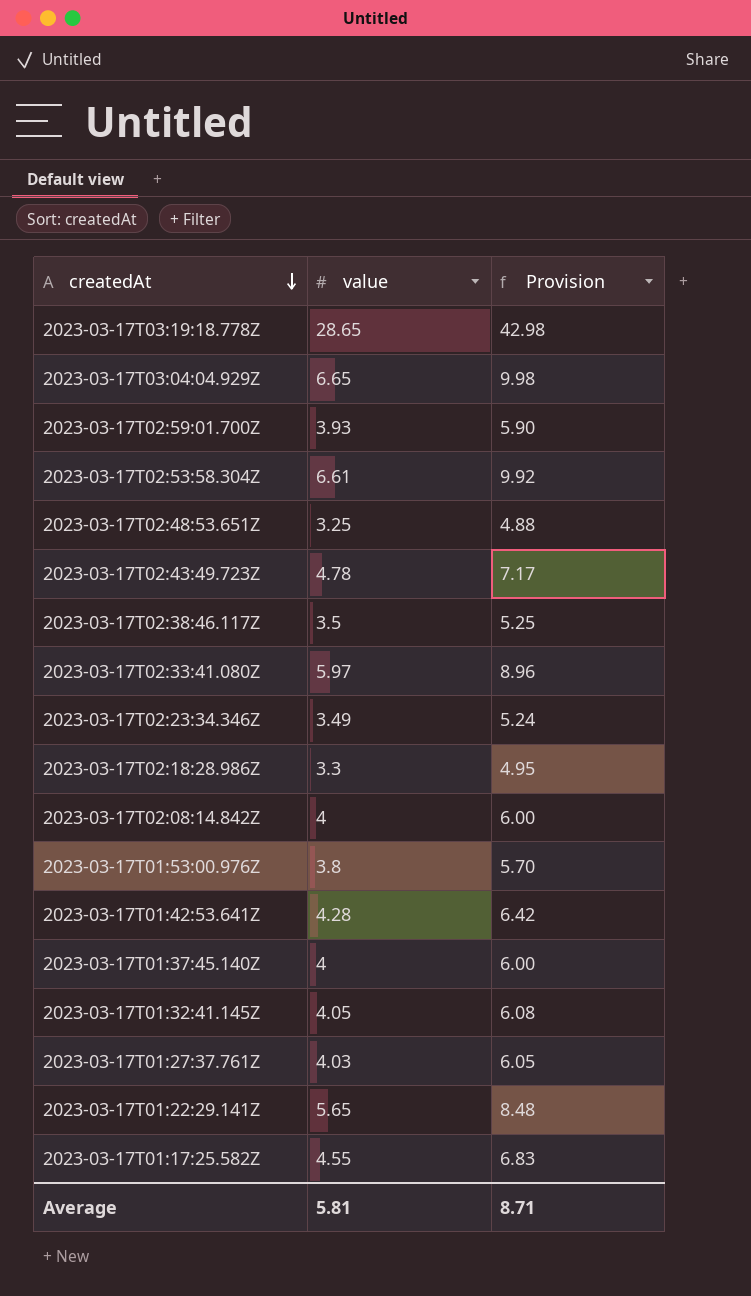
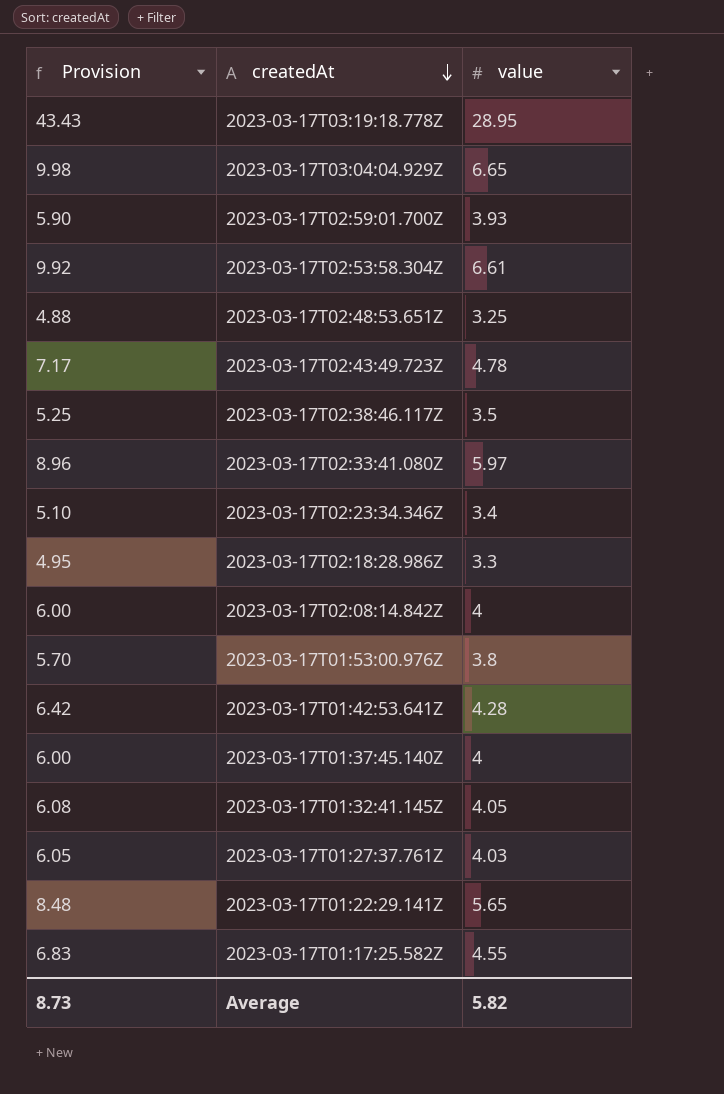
column Provision | position: 3 -> 1
2023-03-17T03:19:18.778Z | Provision: 42.98 -> 43.43
2023-03-17T03:19:18.778Z | value: 28.65 -> 28.95
2023-03-17T02:23:34.346Z | Provision: 5.24 -> 5.10
2023-03-17T02:23:34.346Z | value: 3.49 -> 3.4
Average | Provision: 8.71 -> 8.73
Average | value: 5.81 -> 5.82

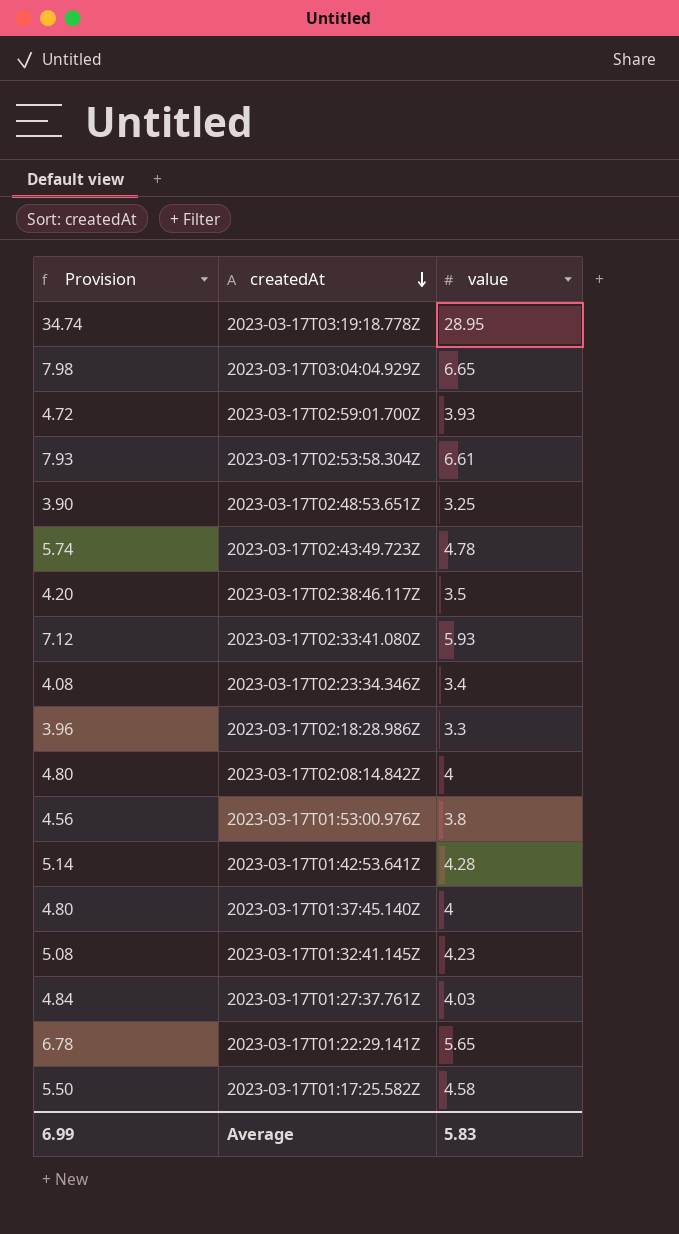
column Provision | formula: [value] * 1.5 -> [value] * 1.2
2023-03-17T02:33:41.080Z | value: 5.97 -> 5.93
2023-03-17T01:32:41.145Z | value: 4.05 -> 4.23
2023-03-17T01:17:25.582Z | value: 4.55 -> 4.58
Average | Provision: 8.73 -> 6.99
Average | value: 5.82 -> 5.83

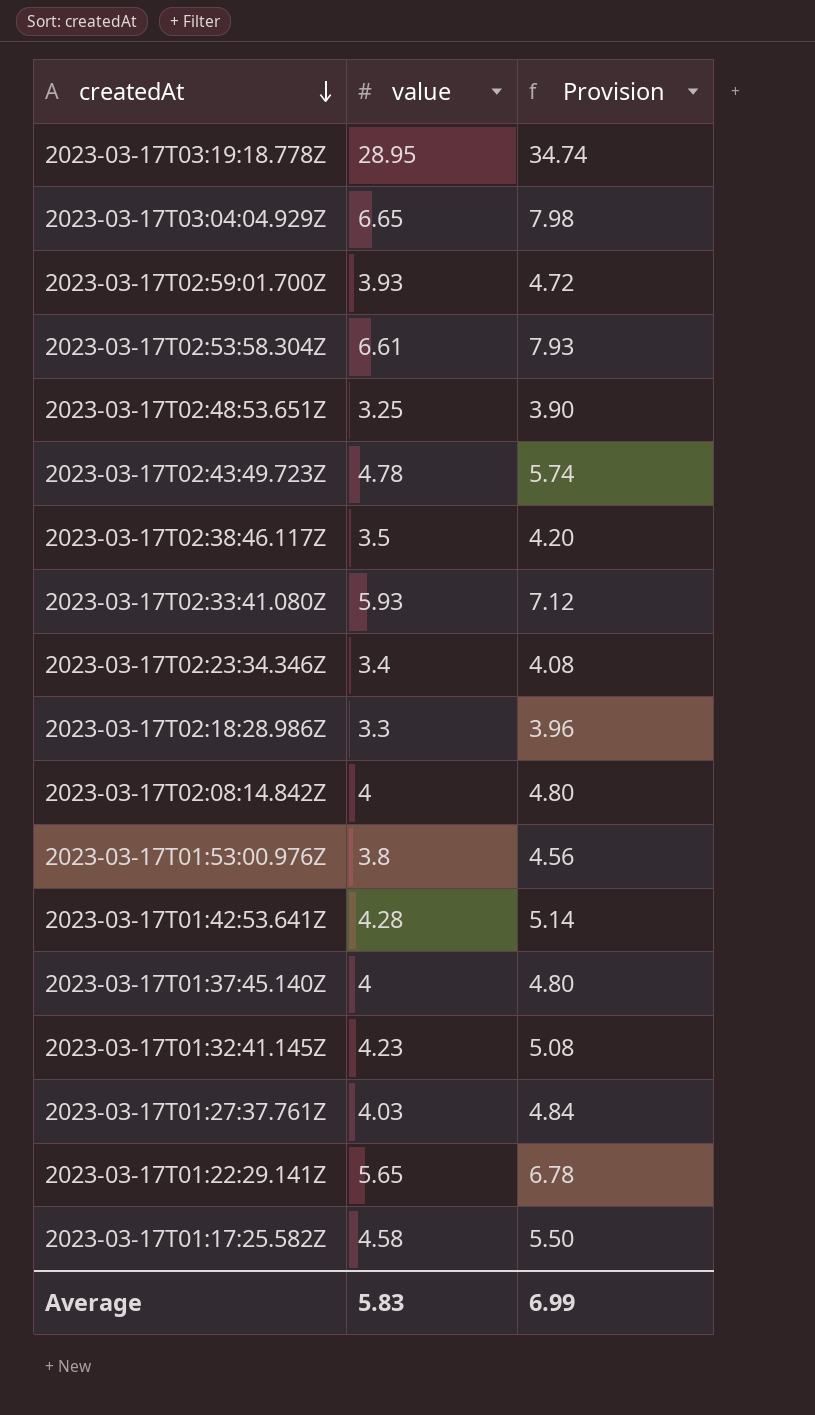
column Provision | position: 1 -> 3

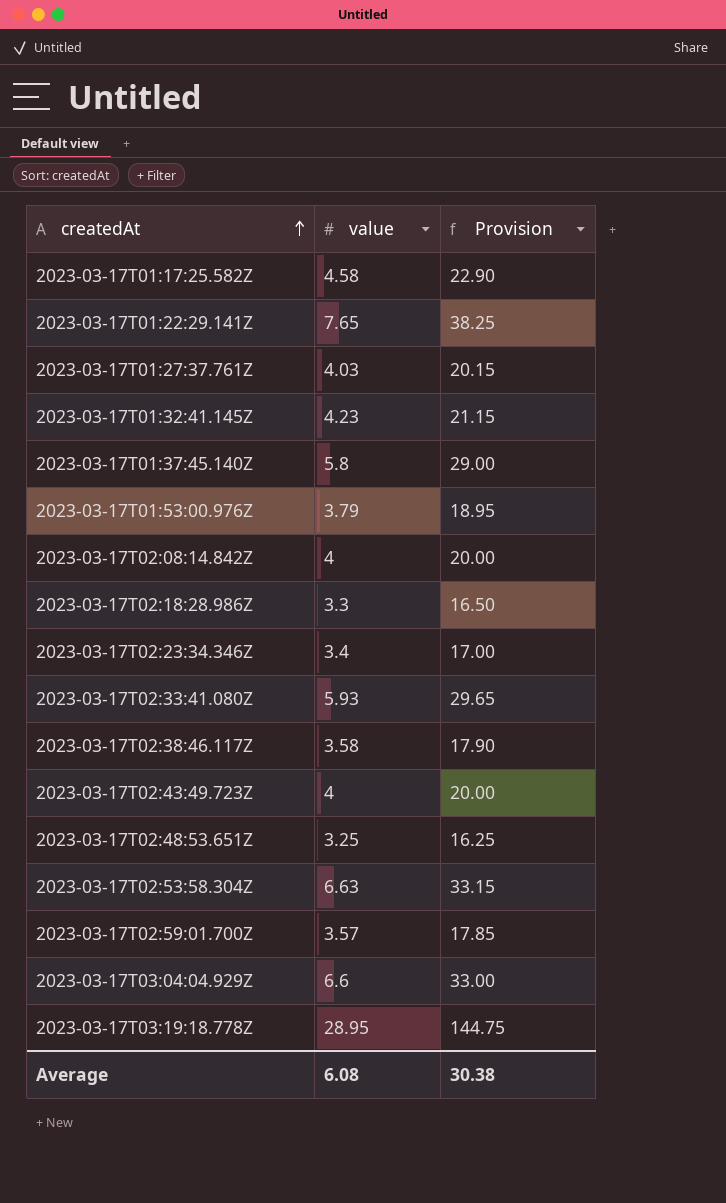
row order: createdAt descending -> createdAt ascending
column Provision | formula: [value] * 1.2 -> [value] * 5
row 2023-03-17T01:42:53.641Z: 4.28 | 5.14 -> none
2023-03-17T01:22:29.141Z | value: 5.65 -> 7.65
2023-03-17T01:37:45.140Z | value: 4 -> 5.8
2023-03-17T01:53:00.976Z | value: 3.8 -> 3.79
2023-03-17T02:38:46.117Z | value: 3.5 -> 3.58
2023-03-17T02:43:49.723Z | value: 4.78 -> 4
2023-03-17T02:53:58.304Z | value: 6.61 -> 6.63
2023-03-17T02:59:01.700Z | value: 3.93 -> 3.57
2023-03-17T03:04:04.929Z | value: 6.65 -> 6.6
Average | value: 5.83 -> 6.08
Average | Provision: 6.99 -> 30.38

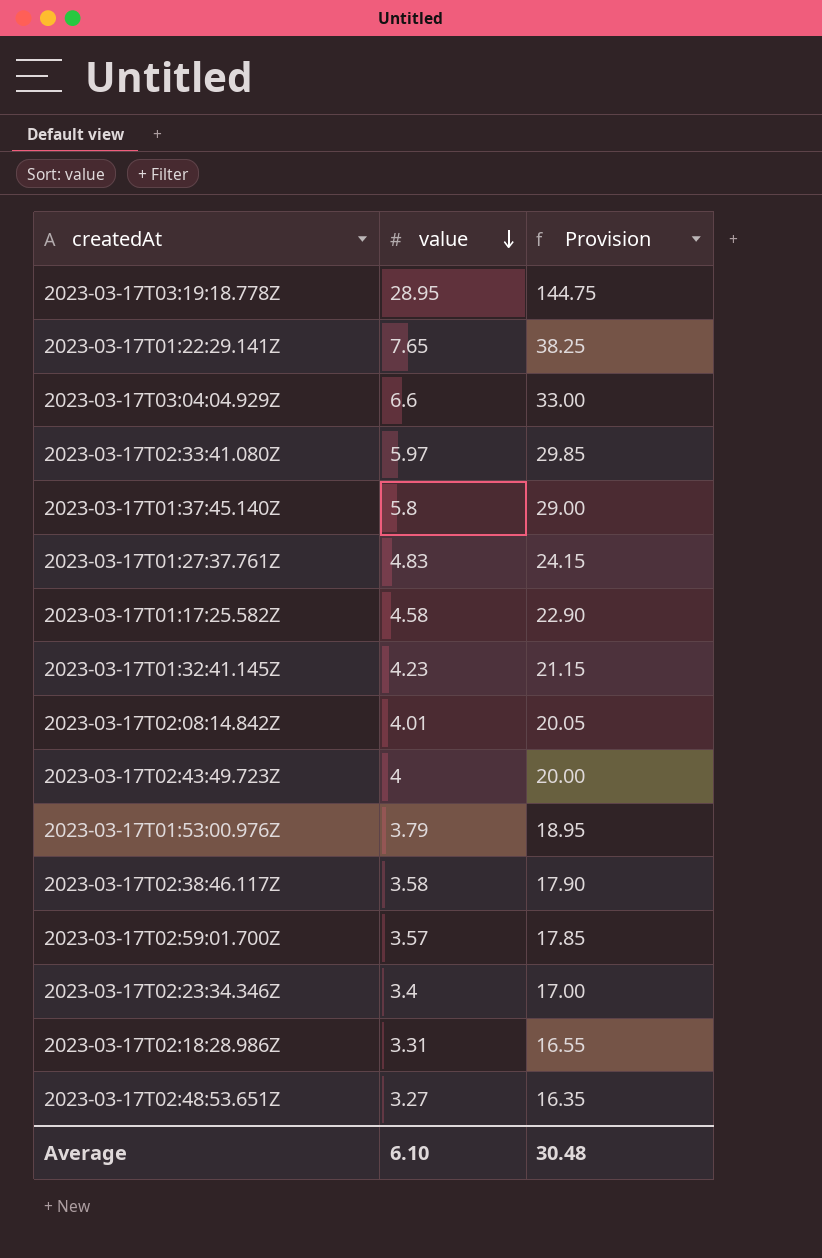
row order: createdAt ascending -> value descending
row 2023-03-17T02:53:58.304Z: 6.63 | 33.15 -> none
2023-03-17T02:33:41.080Z | value: 5.93 -> 5.97
2023-03-17T02:33:41.080Z | Provision: 29.65 -> 29.85
2023-03-17T01:27:37.761Z | value: 4.03 -> 4.83
2023-03-17T01:27:37.761Z | Provision: 20.15 -> 24.15
2023-03-17T02:08:14.842Z | value: 4 -> 4.01
2023-03-17T02:08:14.842Z | Provision: 20.00 -> 20.05
2023-03-17T02:18:28.986Z | value: 3.3 -> 3.31
2023-03-17T02:18:28.986Z | Provision: 16.50 -> 16.55
2023-03-17T02:48:53.651Z | value: 3.25 -> 3.27
2023-03-17T02:48:53.651Z | Provision: 16.25 -> 16.35
Average | value: 6.08 -> 6.10
Average | Provision: 30.38 -> 30.48

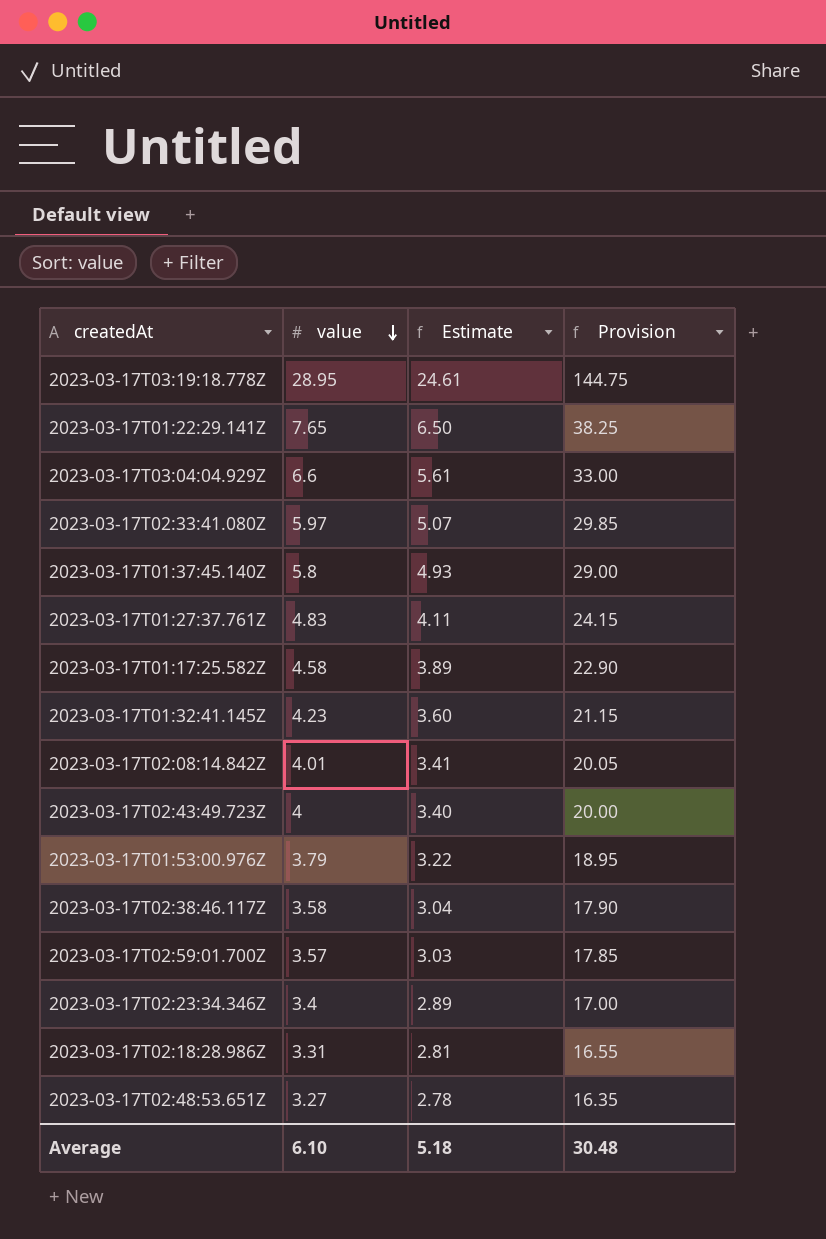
column Estimate | formula: none -> [value] * 0.85

